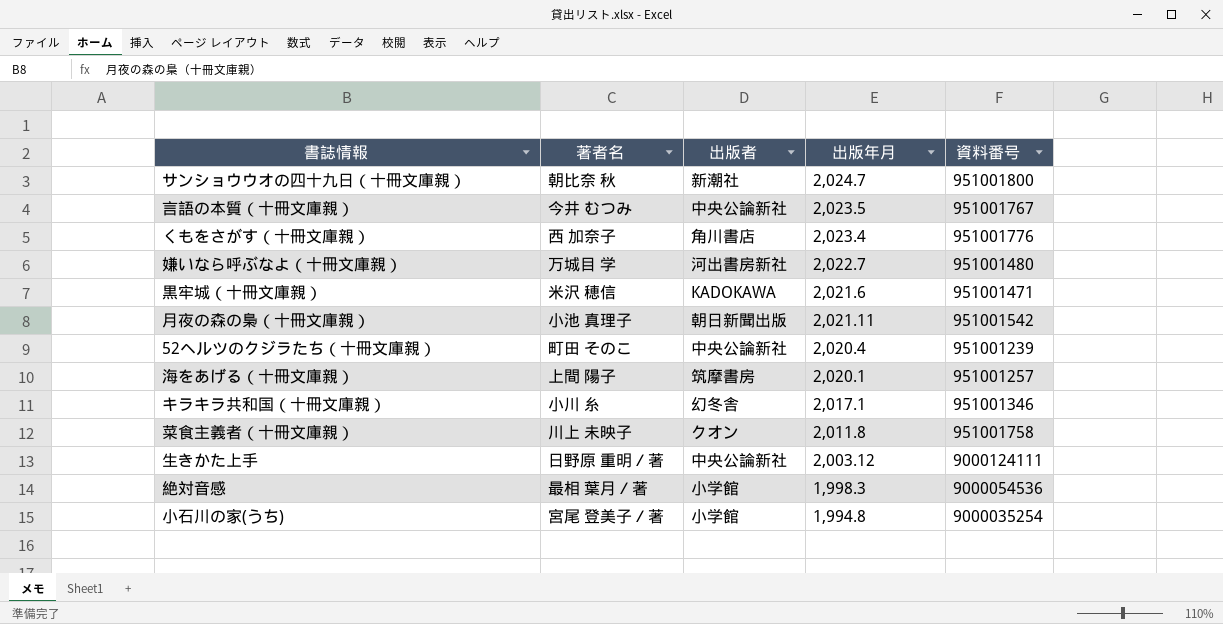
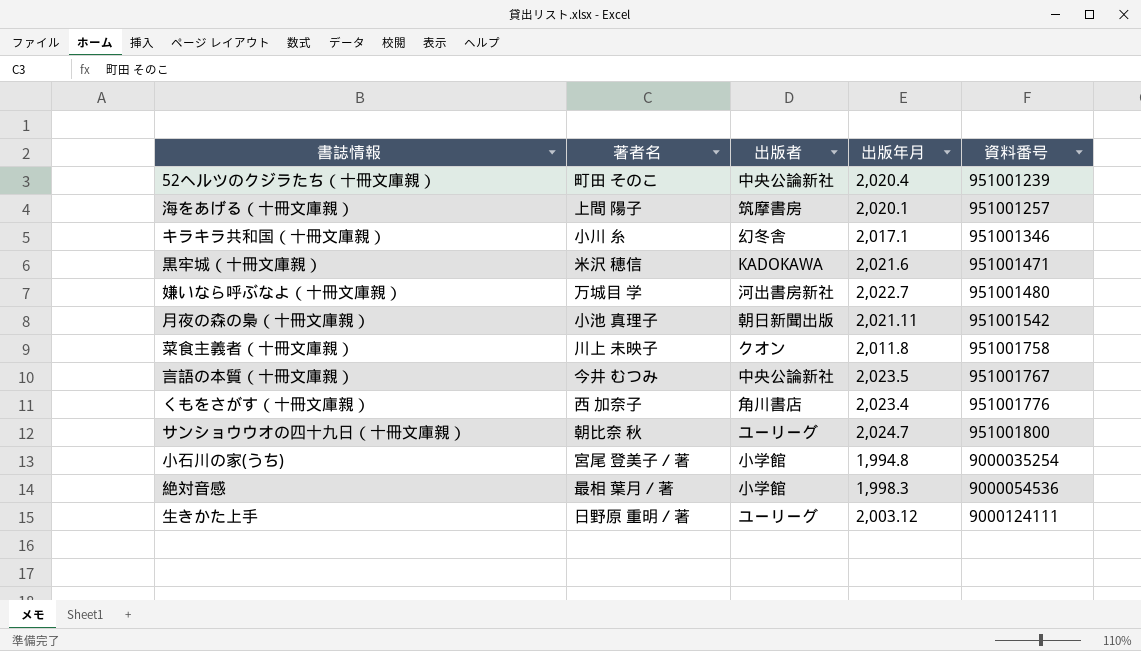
row order: 出版年月 descending -> 資料番号 ascending
サンショウウオの四十九日（十冊文庫親） | 出版者: 新潮社 -> ユーリーグ
生きかた上手 | 出版者: 中央公論新社 -> ユーリーグ

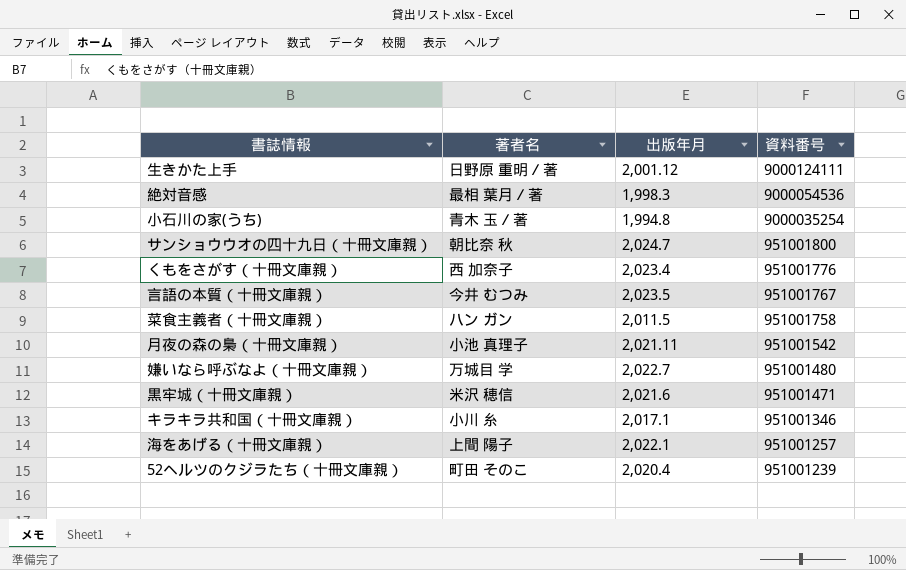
row order: 資料番号 ascending -> 資料番号 descending
column 出版者 | position: 3 -> none
生きかた上手 | 出版年月: 2,003.12 -> 2,001.12
小石川の家(うち) | 著者名: 宮尾 登美子／著 -> 青木 玉／著
菜食主義者（十冊文庫親） | 著者名: 川上 未映子 -> ハン ガン
菜食主義者（十冊文庫親） | 出版年月: 2,011.8 -> 2,011.5
海をあげる（十冊文庫親） | 出版年月: 2,020.1 -> 2,022.1

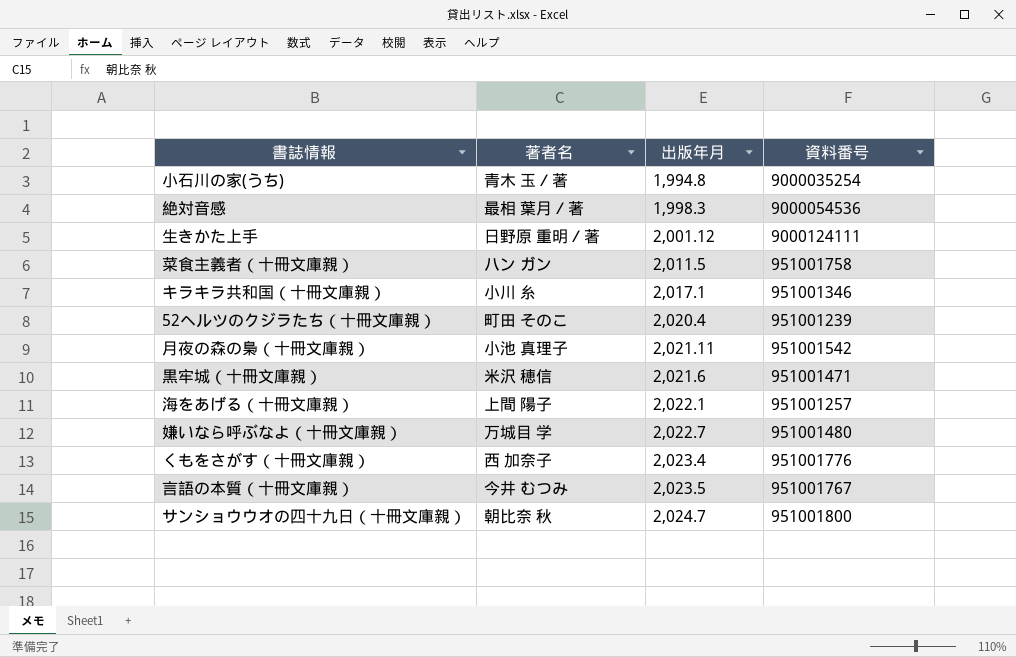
row order: 資料番号 descending -> 出版年月 ascending

